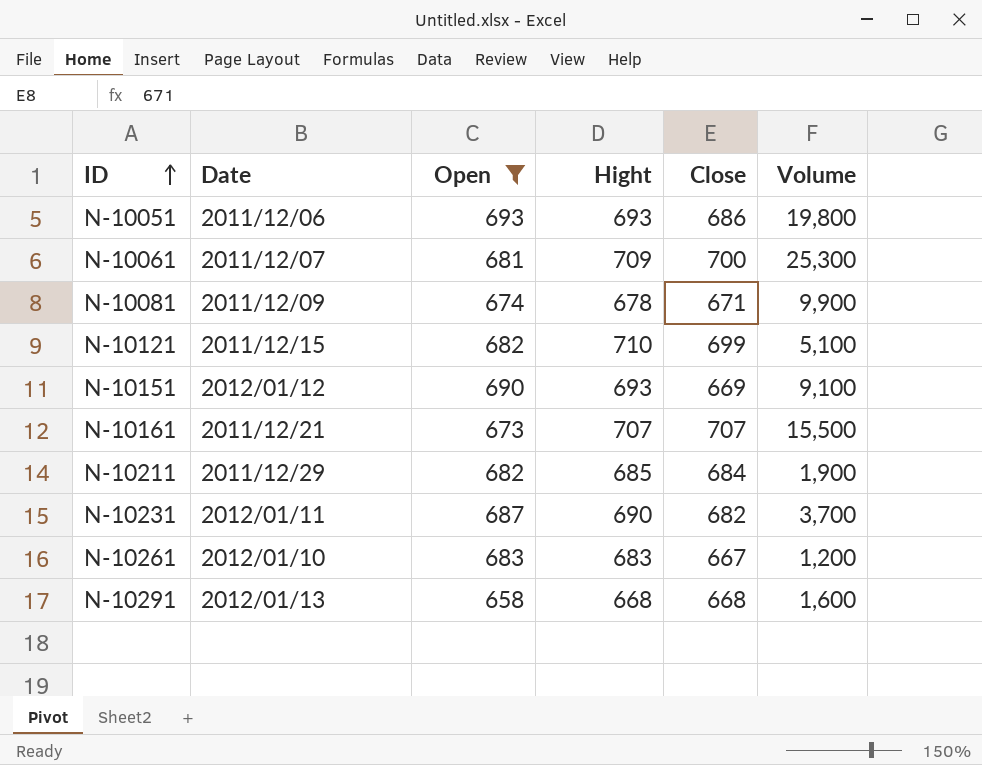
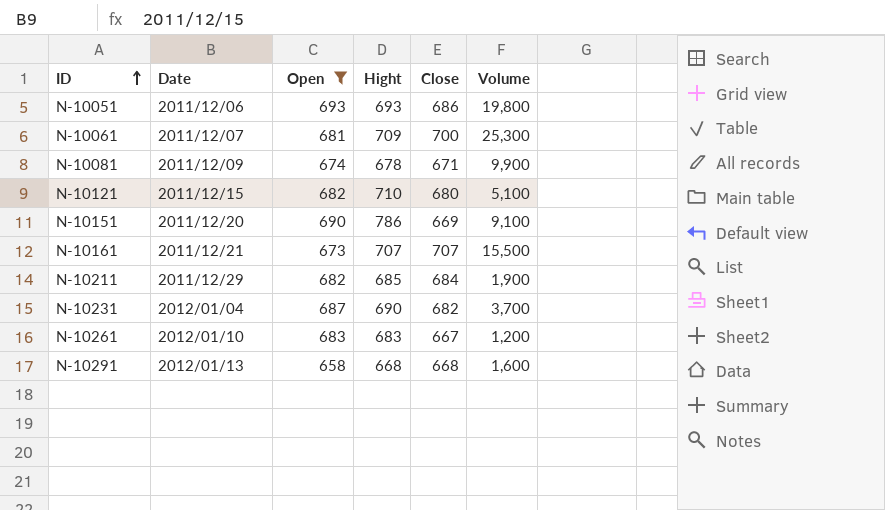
N-10121 | Close: 699 -> 680
N-10151 | Date: 2012/01/12 -> 2011/12/20
N-10151 | Hight: 693 -> 786
N-10231 | Date: 2012/01/11 -> 2012/01/04

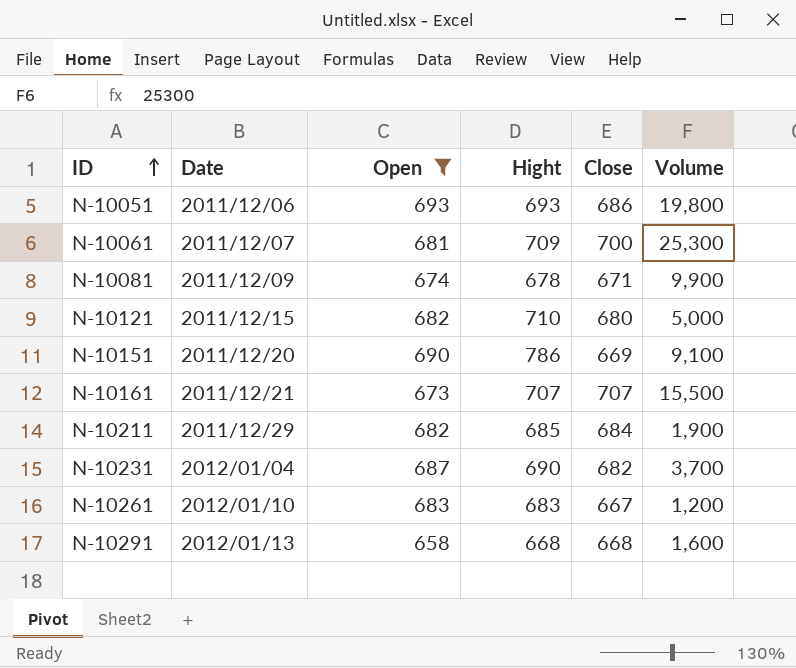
N-10121 | Volume: 5,100 -> 5,000

